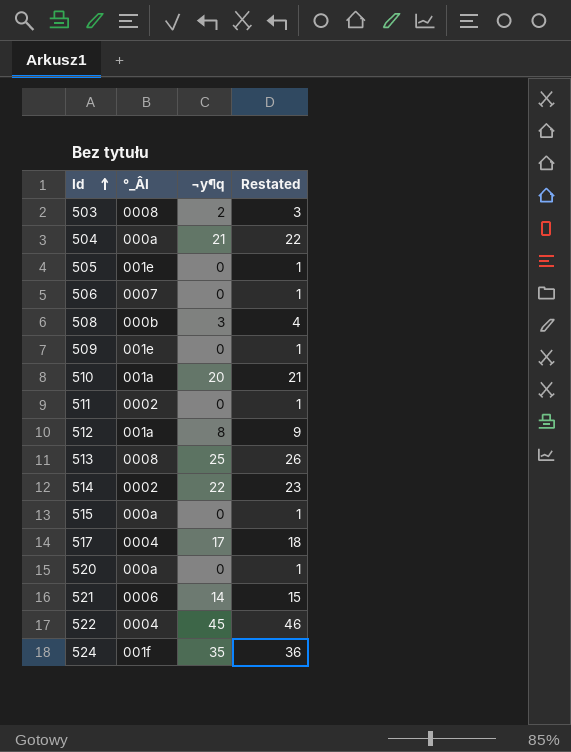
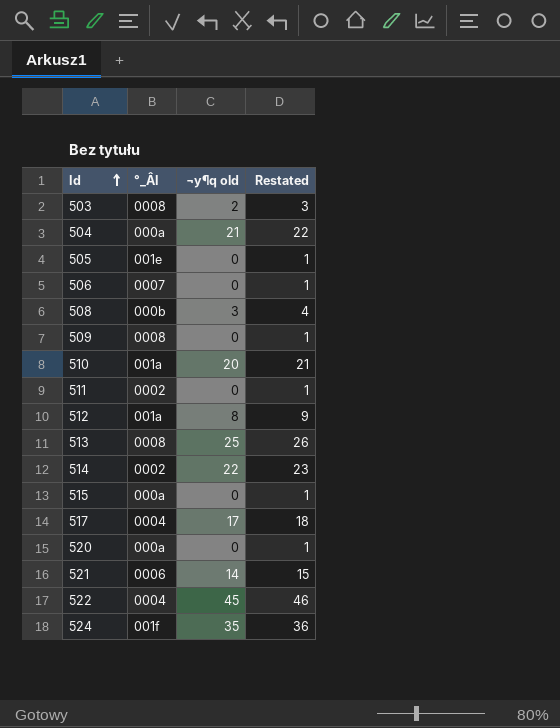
column name: ¬y¶q -> ¬y¶q old
509 | °_ÂI: 001e -> 0008

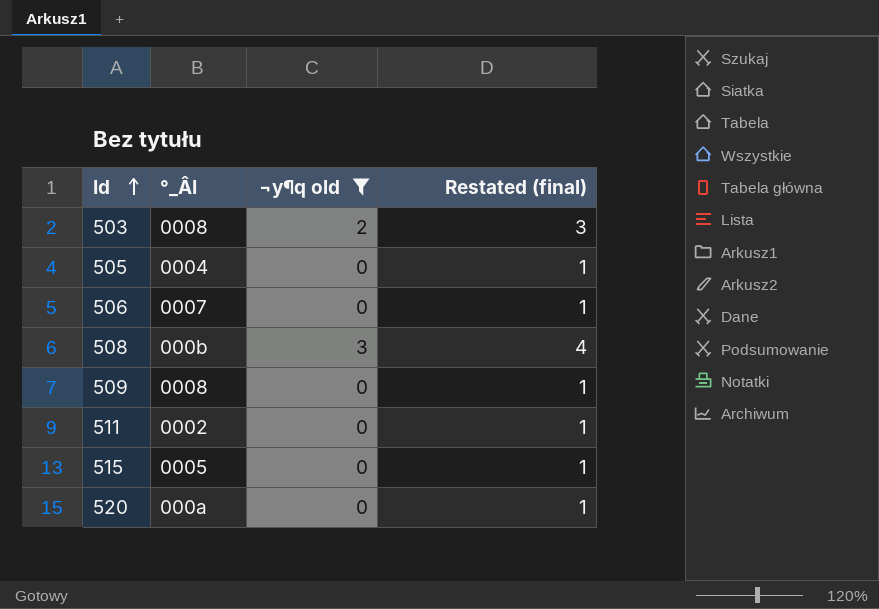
filter: none -> ¬y¶q old <= 3
column name: Restated -> Restated (final)
505 | °_ÂI: 001e -> 0004
515 | °_ÂI: 000a -> 0005

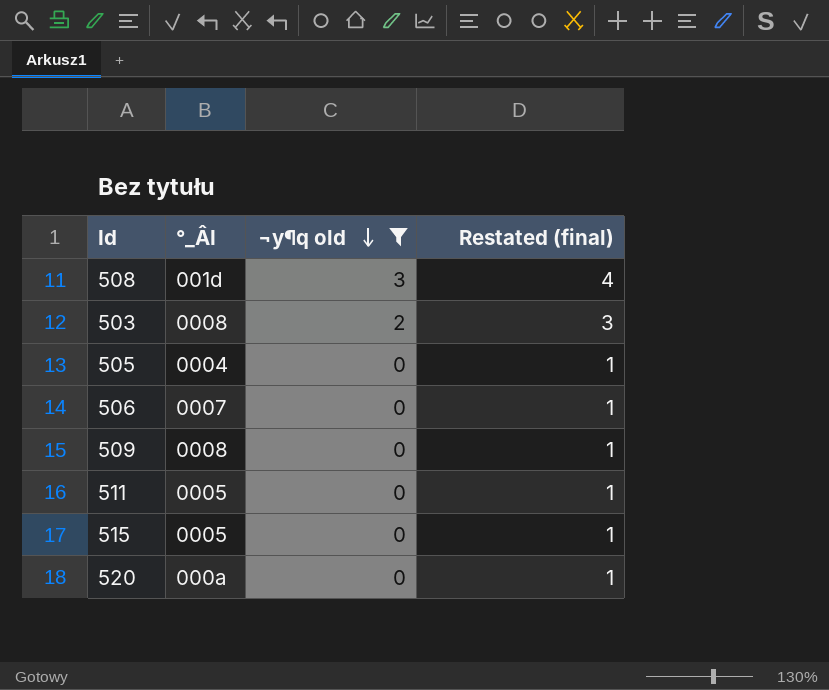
row order: Id ascending -> ¬y¶q old descending
508 | °_ÂI: 000b -> 001d
511 | °_ÂI: 0002 -> 0005

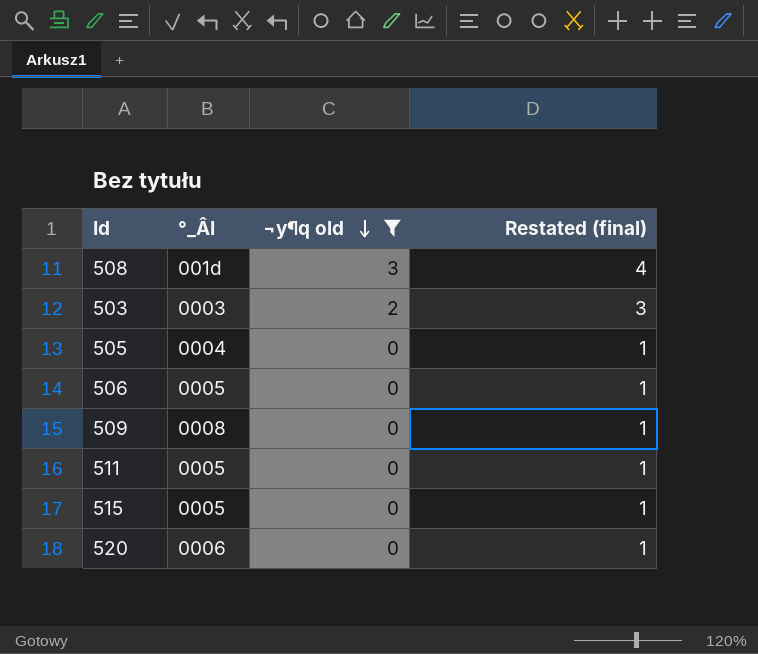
503 | °_ÂI: 0008 -> 0003
506 | °_ÂI: 0007 -> 0005
520 | °_ÂI: 000a -> 0006

